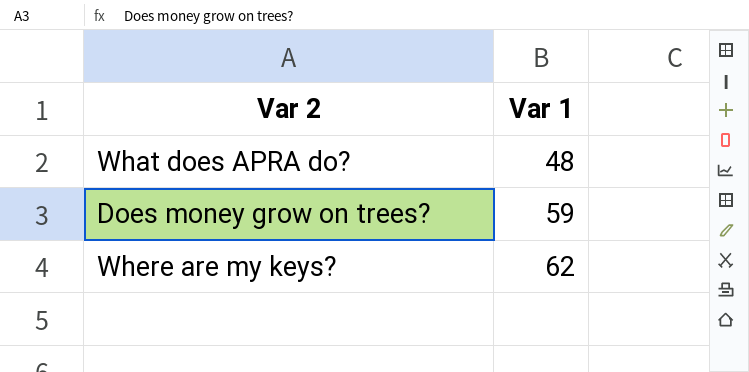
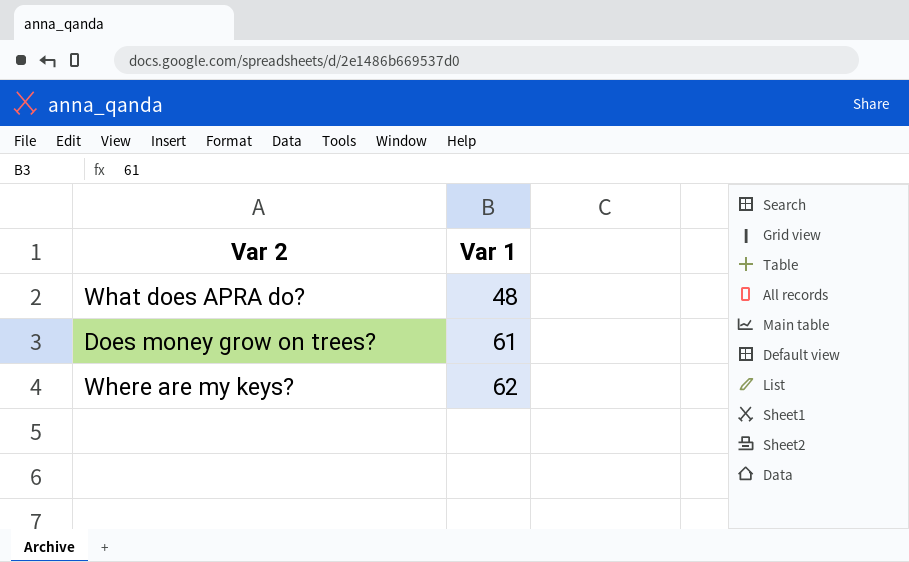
Does money grow on trees? | Var 1: 59 -> 61

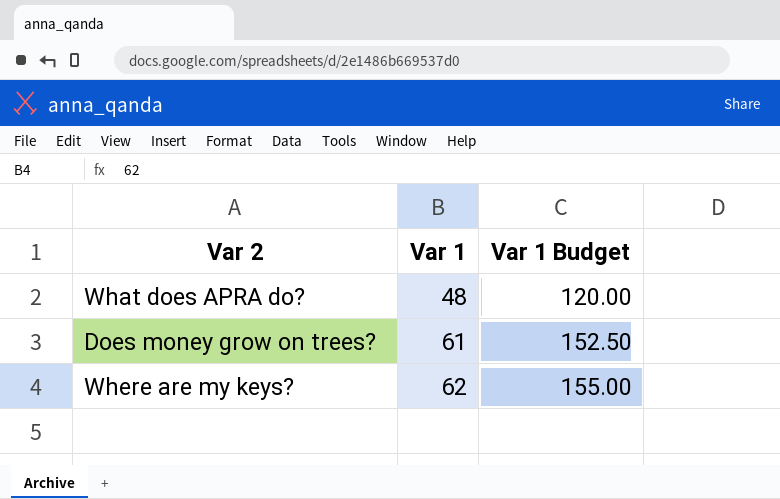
column Var 1 Budget | formula: none -> [Var 1] * 2.5

